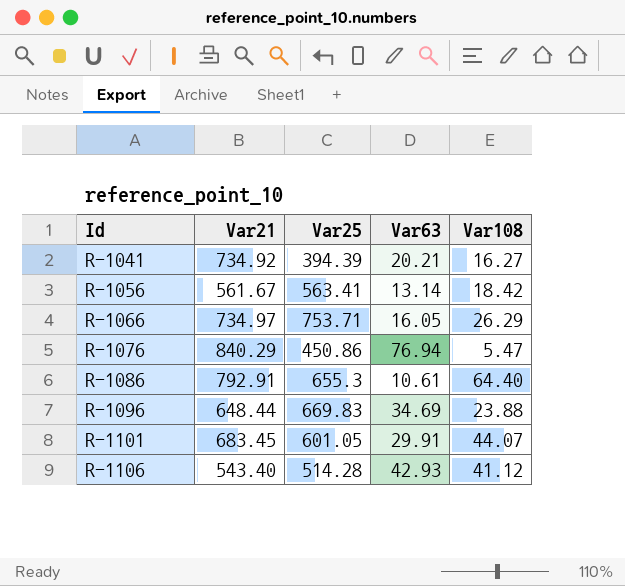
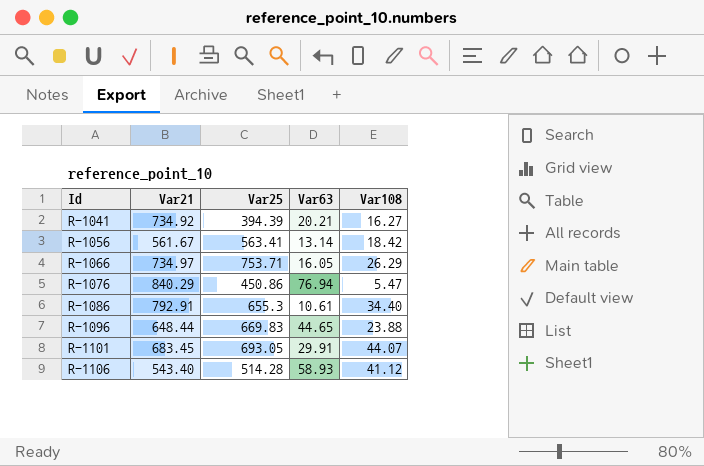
R-1086 | Var108: 64.40 -> 34.40
R-1096 | Var63: 34.69 -> 44.65
R-1101 | Var25: 601.05 -> 693.05
R-1106 | Var63: 42.93 -> 58.93

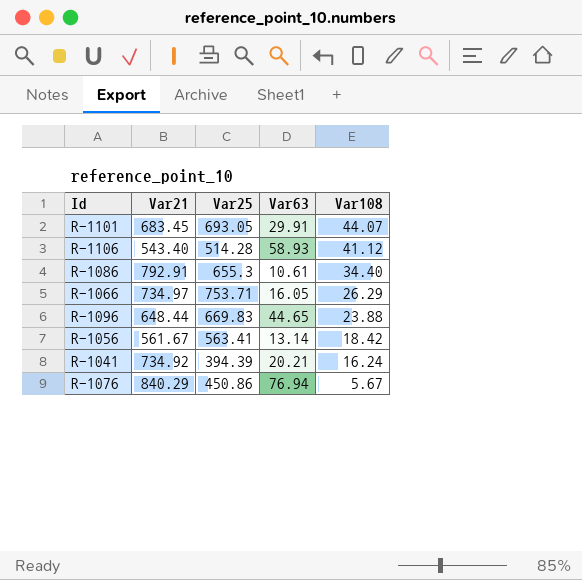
row order: Id ascending -> Var108 descending
R-1041 | Var108: 16.27 -> 16.24
R-1076 | Var108: 5.47 -> 5.67

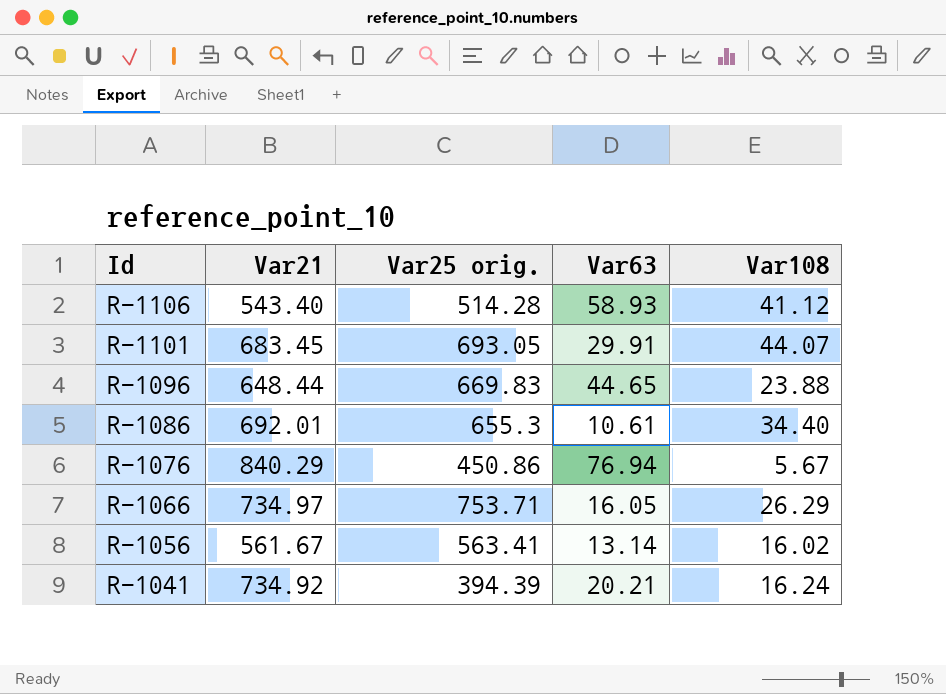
row order: Var108 descending -> Id descending
column name: Var25 -> Var25 orig.
R-1086 | Var21: 792.91 -> 692.01
R-1056 | Var108: 18.42 -> 16.02

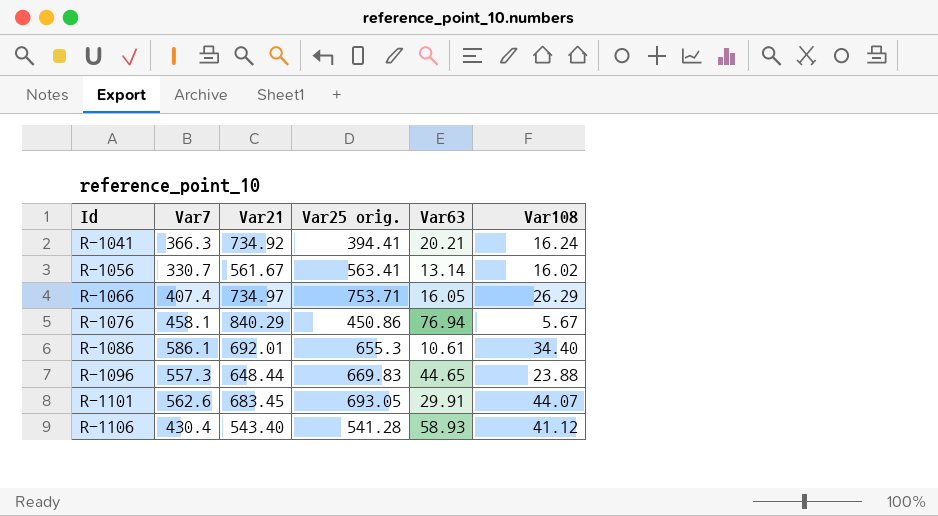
row order: Id descending -> Id ascending
column Var7 | position: none -> 2
R-1041 | Var25 orig.: 394.39 -> 394.41
R-1106 | Var25 orig.: 514.28 -> 541.28

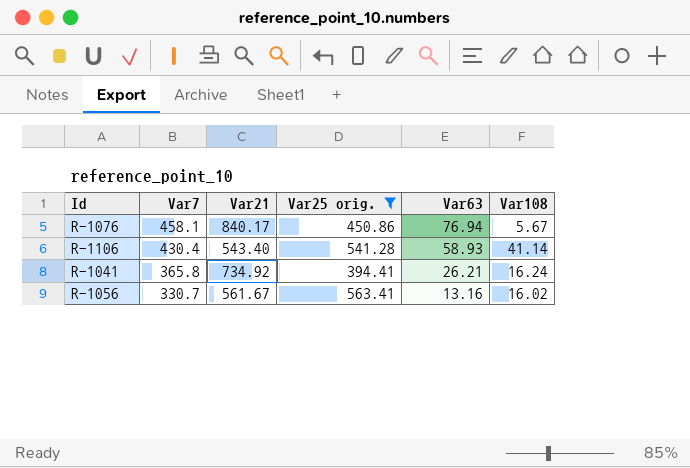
filter: none -> Var25 orig. <= 563.41
row order: Id ascending -> Var7 descending
R-1076 | Var21: 840.29 -> 840.17
R-1106 | Var108: 41.12 -> 41.14
R-1041 | Var7: 366.3 -> 365.8
R-1041 | Var63: 20.21 -> 26.21
R-1056 | Var63: 13.14 -> 13.16

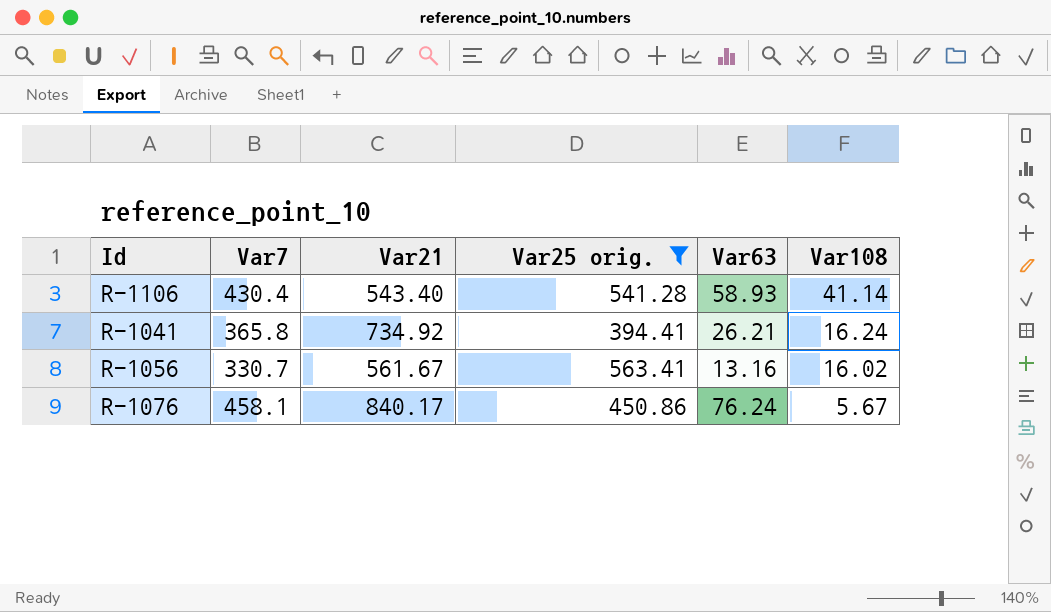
row order: Var7 descending -> Var108 descending
R-1076 | Var63: 76.94 -> 76.24

